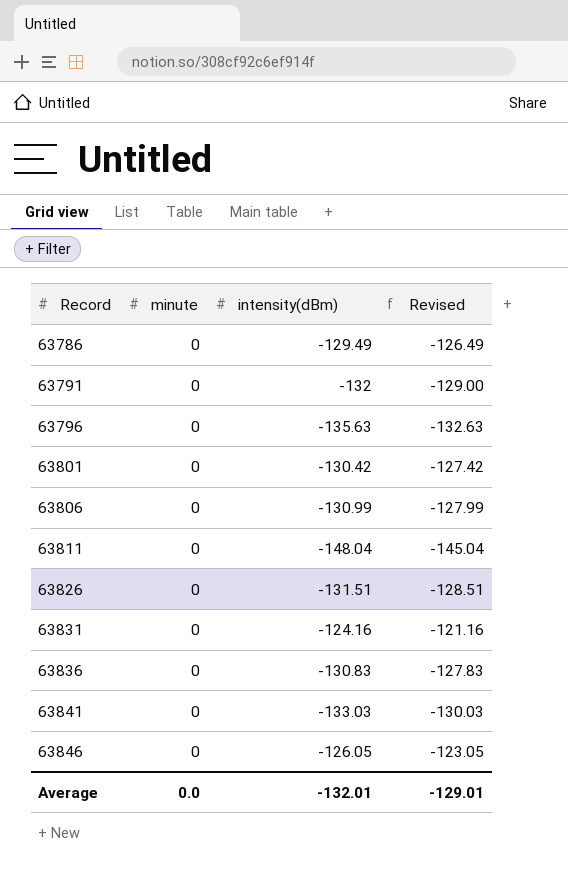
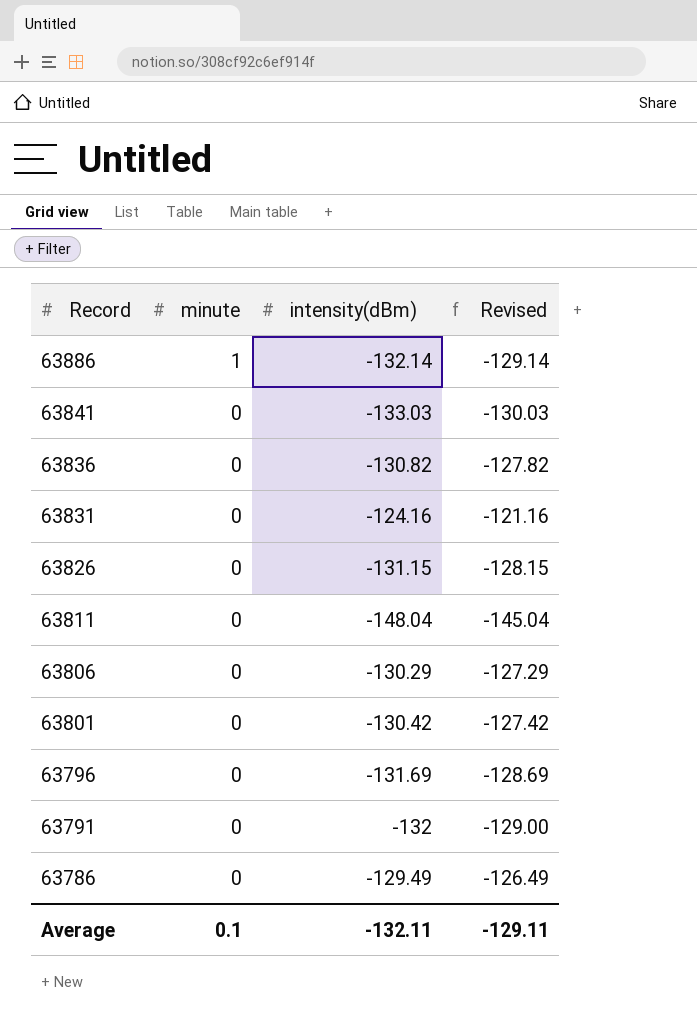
row order: Record ascending -> Record descending
row 63846: 0 | -126.05 | -123.05 -> none
row 63886: none -> 1 | -132.14 | -129.14
63836 | intensity(dBm): -130.83 -> -130.82
63836 | Revised: -127.83 -> -127.82
63826 | intensity(dBm): -131.51 -> -131.15
63826 | Revised: -128.51 -> -128.15
63806 | intensity(dBm): -130.99 -> -130.29
63806 | Revised: -127.99 -> -127.29
63796 | intensity(dBm): -135.63 -> -131.69
63796 | Revised: -132.63 -> -128.69
Average | minute: 0.0 -> 0.1
Average | intensity(dBm): -132.01 -> -132.11
Average | Revised: -129.01 -> -129.11

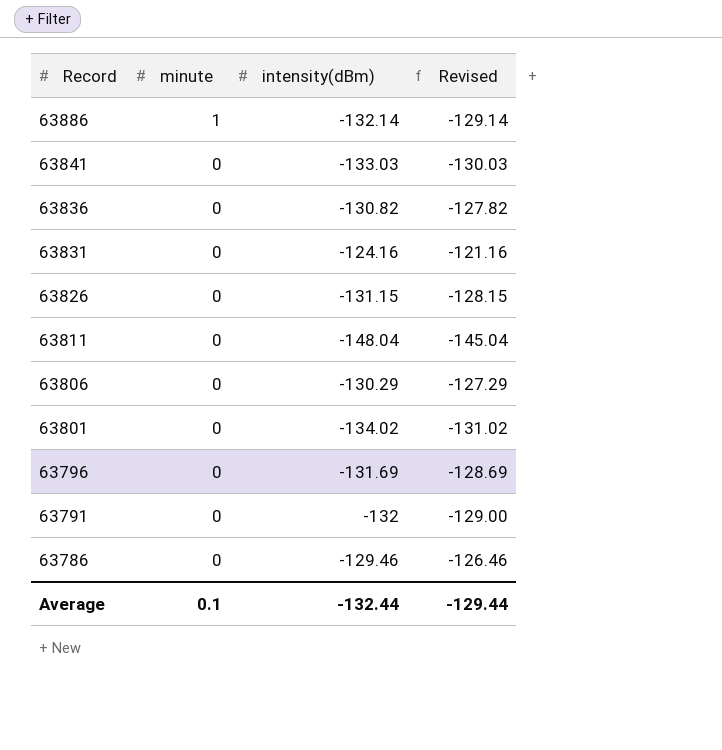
63801 | intensity(dBm): -130.42 -> -134.02
63801 | Revised: -127.42 -> -131.02
63786 | intensity(dBm): -129.49 -> -129.46
63786 | Revised: -126.49 -> -126.46
Average | intensity(dBm): -132.11 -> -132.44
Average | Revised: -129.11 -> -129.44

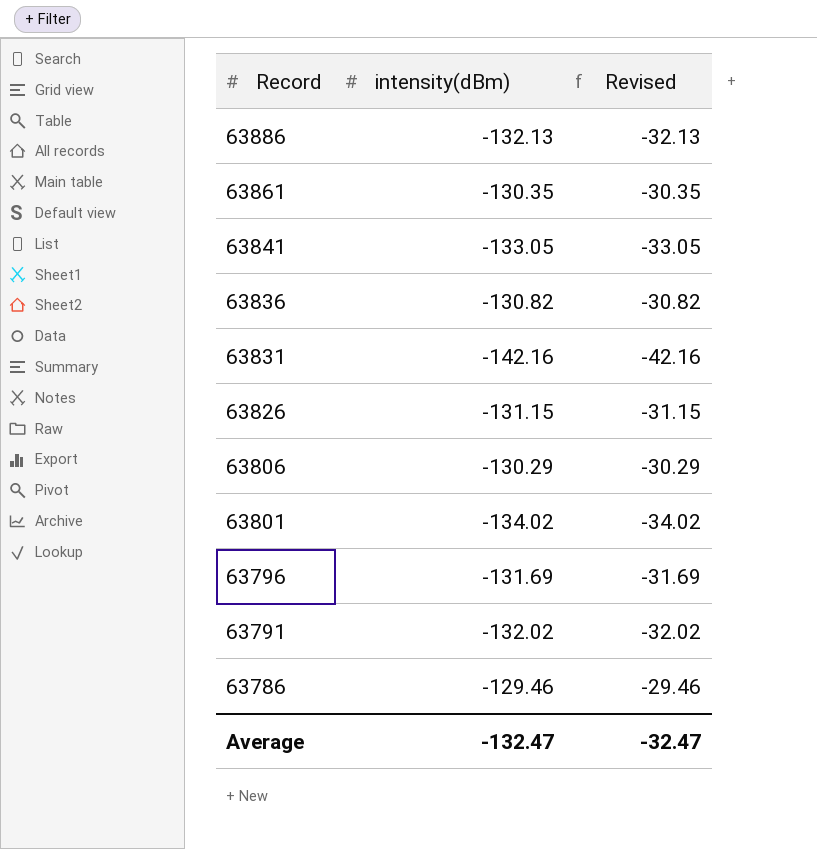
column minute | position: 2 -> none
column Revised | formula: [intensity(dBm)] + 3 -> [intensity(dBm)] + 100
row 63811: 0 | -148.04 | -145.04 -> none
63886 | intensity(dBm): -132.14 -> -132.13
row 63861: none -> -130.35 | -30.35
63841 | intensity(dBm): -133.03 -> -133.05
63831 | intensity(dBm): -124.16 -> -142.16
63791 | intensity(dBm): -132 -> -132.02
Average | intensity(dBm): -132.44 -> -132.47
Average | Revised: -129.44 -> -32.47

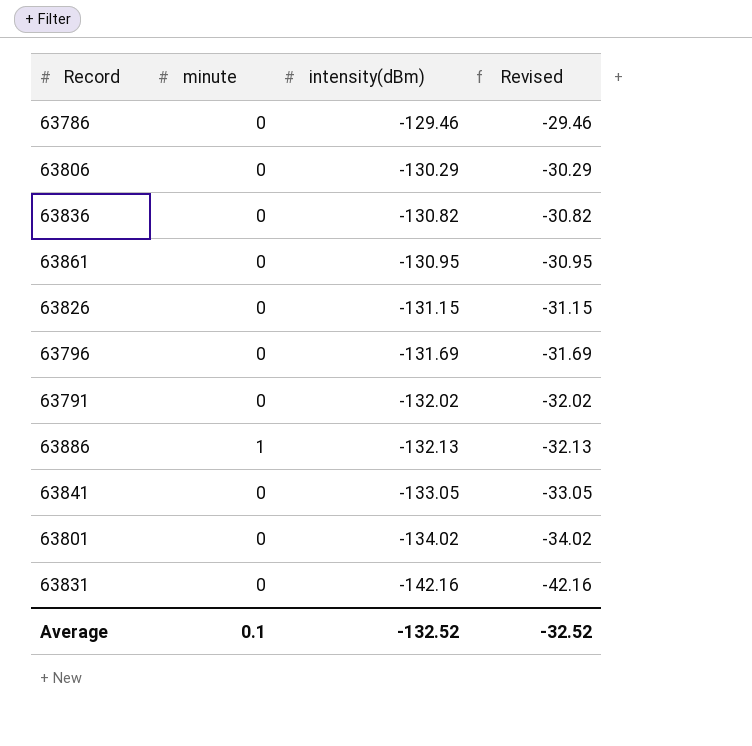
row order: Record descending -> intensity(dBm) descending
column minute | position: none -> 2
63861 | intensity(dBm): -130.35 -> -130.95
63861 | Revised: -30.35 -> -30.95
Average | intensity(dBm): -132.47 -> -132.52
Average | Revised: -32.47 -> -32.52

